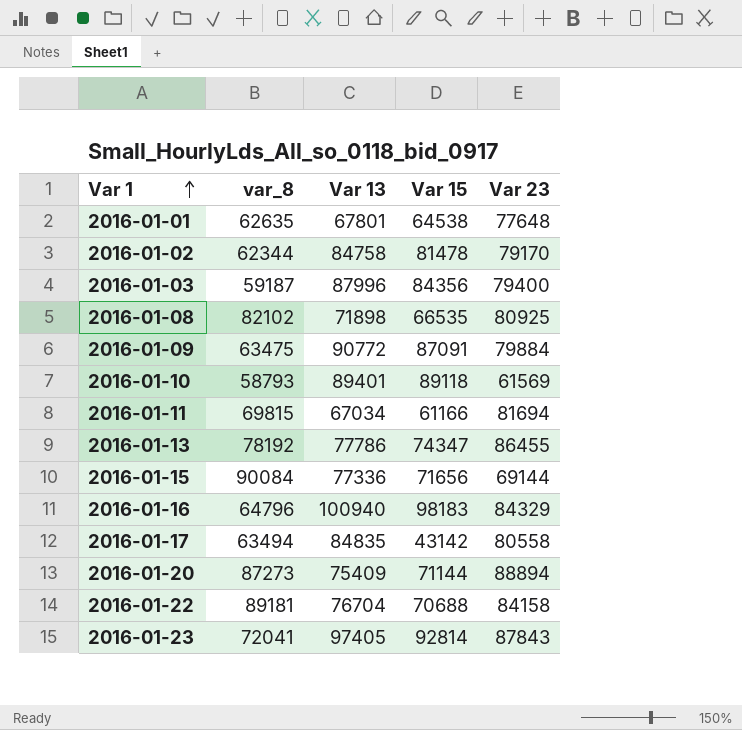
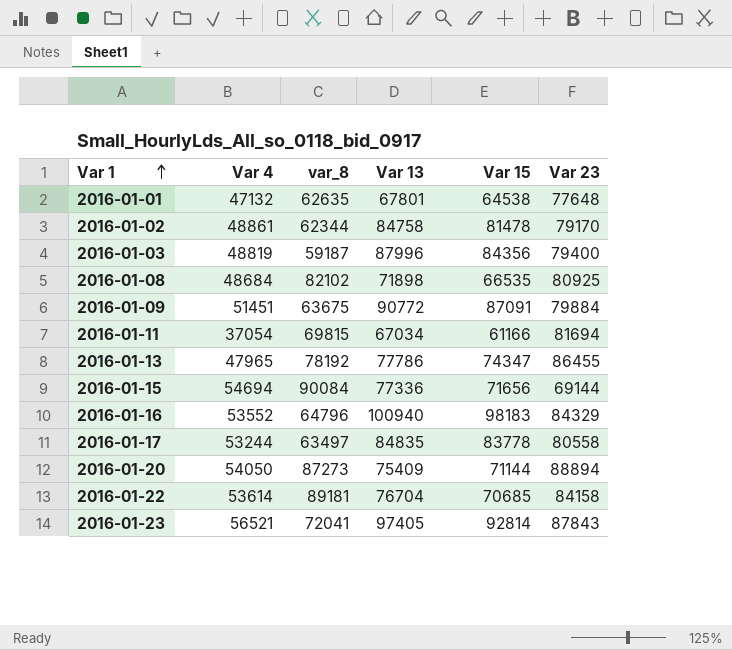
column Var 4 | position: none -> 2
row 2016-01-10: 58793 | 89401 | 89118 | 61569 -> none
2016-01-09 | var_8: 63475 -> 63675
2016-01-17 | var_8: 63494 -> 63497
2016-01-17 | Var 15: 43142 -> 83778
2016-01-22 | Var 15: 70688 -> 70685

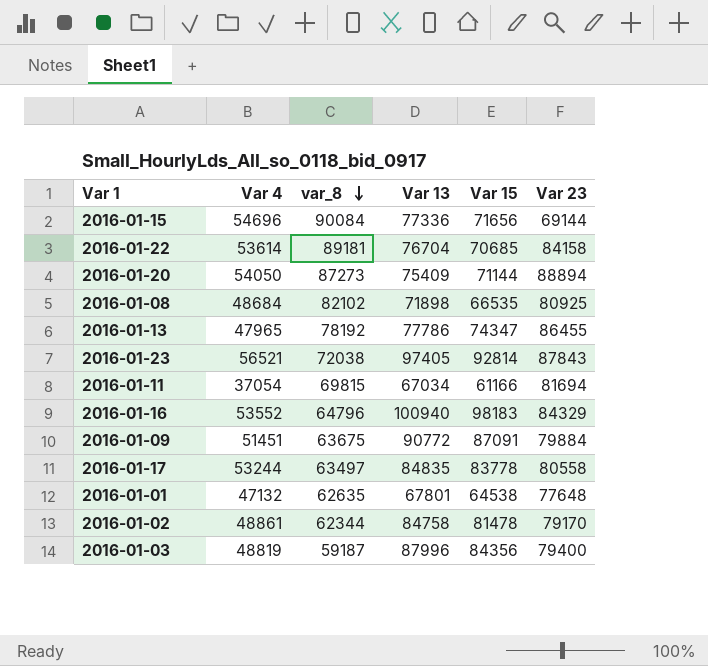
row order: Var 1 ascending -> var_8 descending
2016-01-15 | Var 4: 54694 -> 54696
2016-01-23 | var_8: 72041 -> 72038

